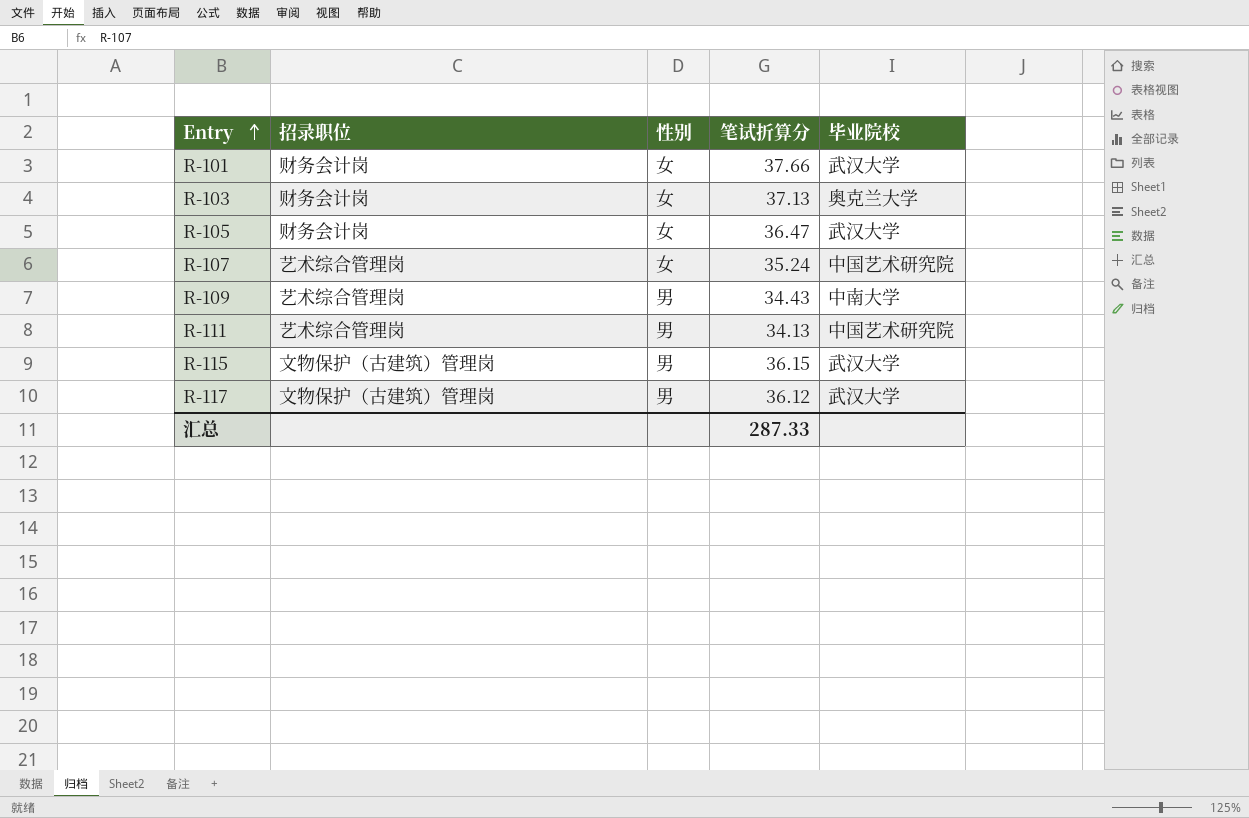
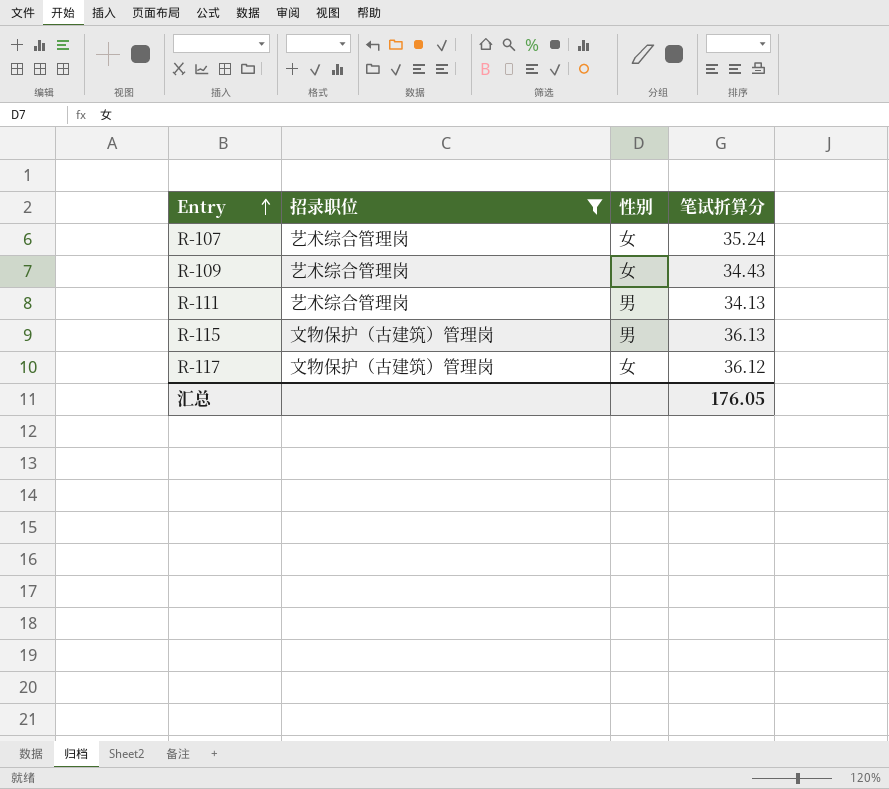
filter: none -> 招录职位 != 财务会计岗
column 毕业院校 | position: 5 -> none
R-109 | 性别: 男 -> 女
R-115 | 笔试折算分: 36.15 -> 36.13
R-117 | 性别: 男 -> 女
汇总 | 笔试折算分: 287.33 -> 176.05

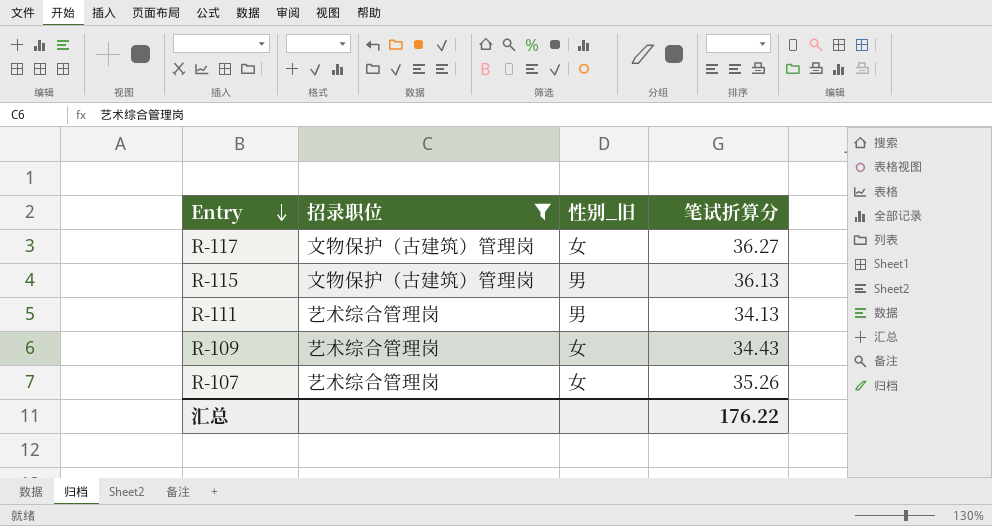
row order: Entry ascending -> Entry descending
column name: 性别 -> 性别_旧
R-117 | 笔试折算分: 36.12 -> 36.27
R-107 | 笔试折算分: 35.24 -> 35.26
汇总 | 笔试折算分: 176.05 -> 176.22

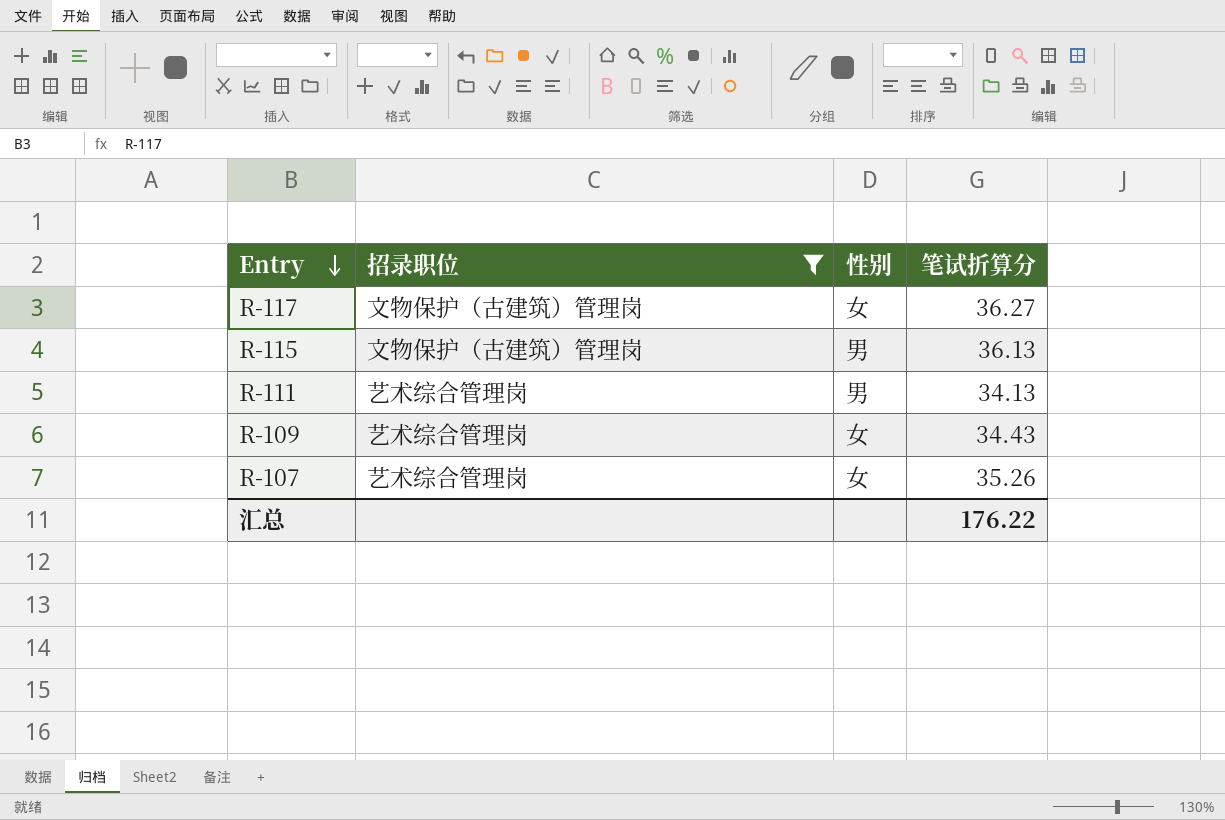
column name: 性别_旧 -> 性别

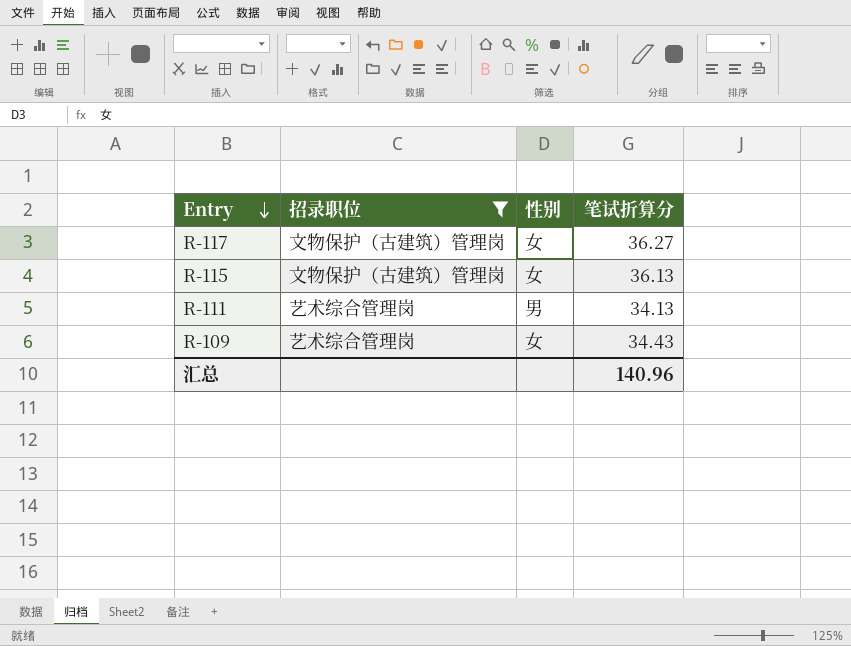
row R-107: 艺术综合管理岗 | 女 | 35.26 -> none
R-115 | 性别: 男 -> 女
汇总 | 笔试折算分: 176.22 -> 140.96

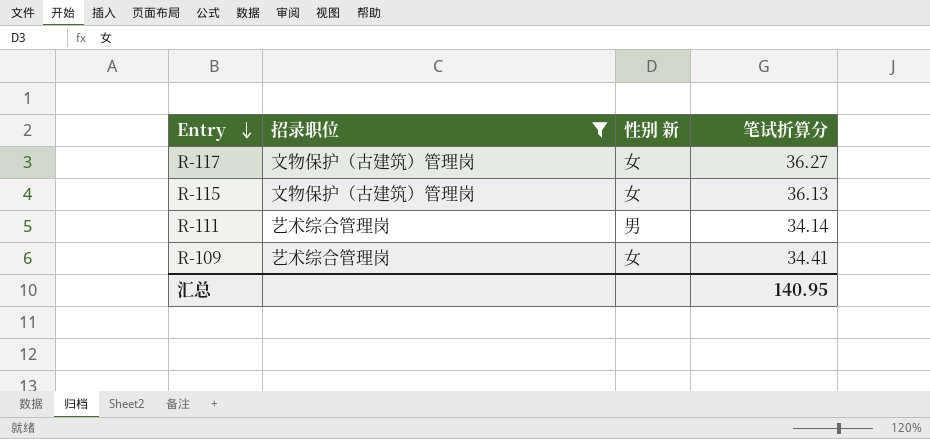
column name: 性别 -> 性别 新
R-111 | 笔试折算分: 34.13 -> 34.14
R-109 | 笔试折算分: 34.43 -> 34.41
汇总 | 笔试折算分: 140.96 -> 140.95

